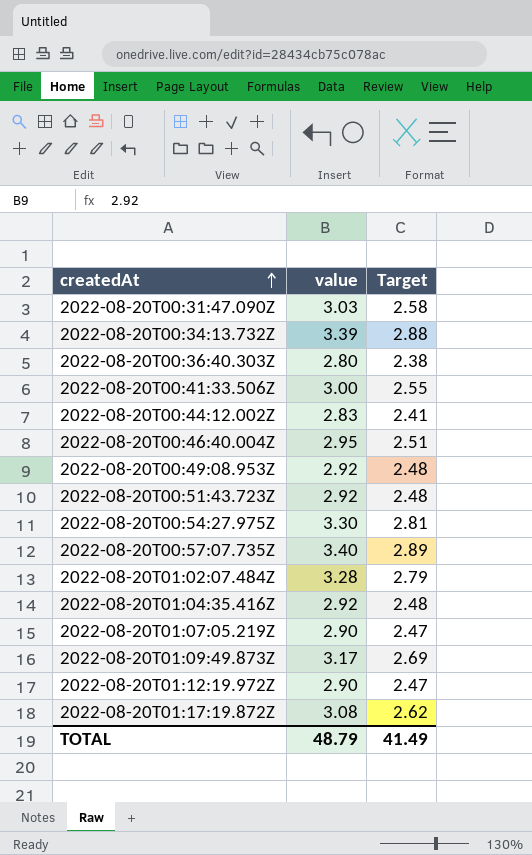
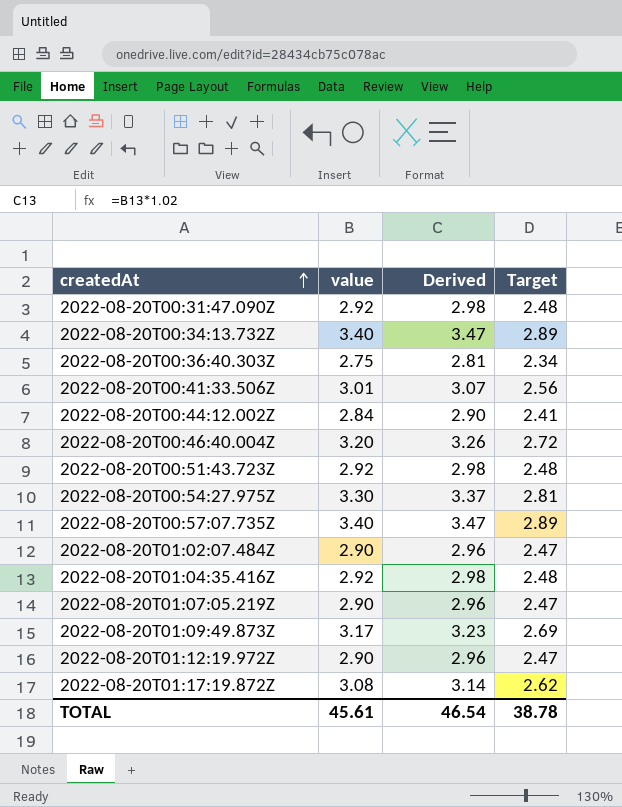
column Derived | formula: none -> [value] * 1.02
row 2022-08-20T00:49:08.953Z: 2.92 | 2.48 -> none
2022-08-20T00:31:47.090Z | value: 3.03 -> 2.92
2022-08-20T00:31:47.090Z | Target: 2.58 -> 2.48
2022-08-20T00:34:13.732Z | value: 3.39 -> 3.40
2022-08-20T00:34:13.732Z | Target: 2.88 -> 2.89
2022-08-20T00:36:40.303Z | value: 2.80 -> 2.75
2022-08-20T00:36:40.303Z | Target: 2.38 -> 2.34
2022-08-20T00:41:33.506Z | value: 3.00 -> 3.01
2022-08-20T00:41:33.506Z | Target: 2.55 -> 2.56
2022-08-20T00:44:12.002Z | value: 2.83 -> 2.84
2022-08-20T00:46:40.004Z | value: 2.95 -> 3.20
2022-08-20T00:46:40.004Z | Target: 2.51 -> 2.72
2022-08-20T01:02:07.484Z | value: 3.28 -> 2.90
2022-08-20T01:02:07.484Z | Target: 2.79 -> 2.47
TOTAL | value: 48.79 -> 45.61
TOTAL | Target: 41.49 -> 38.78

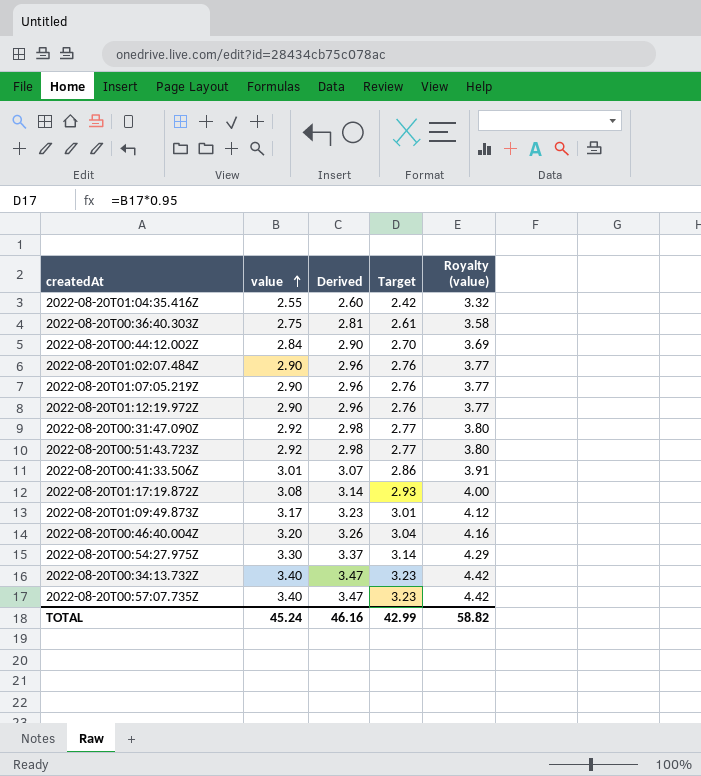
row order: createdAt ascending -> value ascending
column Target | formula: [value] * 0.85 -> [value] * 0.95
column Royalty (value) | formula: none -> [value] * 1.3
2022-08-20T01:04:35.416Z | value: 2.92 -> 2.55
2022-08-20T01:04:35.416Z | Derived: 2.98 -> 2.60
TOTAL | value: 45.61 -> 45.24
TOTAL | Derived: 46.54 -> 46.16
TOTAL | Target: 38.78 -> 42.99

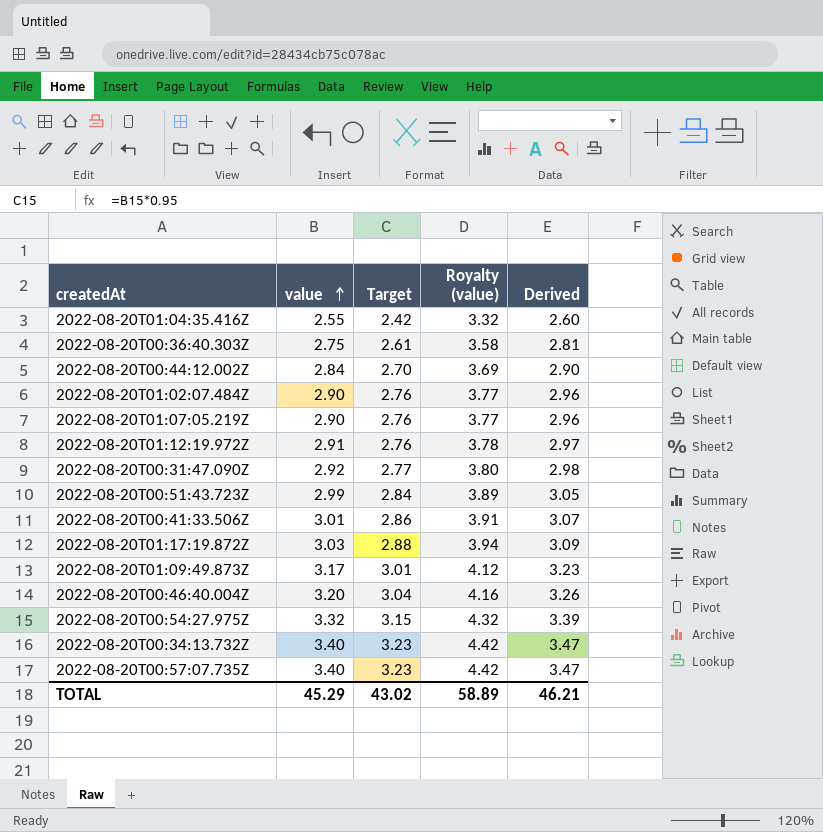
column Derived | position: 3 -> 5
2022-08-20T01:12:19.972Z | value: 2.90 -> 2.91
2022-08-20T01:12:19.972Z | Royalty (value): 3.77 -> 3.78
2022-08-20T01:12:19.972Z | Derived: 2.96 -> 2.97
2022-08-20T00:51:43.723Z | value: 2.92 -> 2.99
2022-08-20T00:51:43.723Z | Target: 2.77 -> 2.84
2022-08-20T00:51:43.723Z | Royalty (value): 3.80 -> 3.89
2022-08-20T00:51:43.723Z | Derived: 2.98 -> 3.05
2022-08-20T01:17:19.872Z | value: 3.08 -> 3.03
2022-08-20T01:17:19.872Z | Target: 2.93 -> 2.88
2022-08-20T01:17:19.872Z | Royalty (value): 4.00 -> 3.94
2022-08-20T01:17:19.872Z | Derived: 3.14 -> 3.09
2022-08-20T00:54:27.975Z | value: 3.30 -> 3.32
2022-08-20T00:54:27.975Z | Target: 3.14 -> 3.15
2022-08-20T00:54:27.975Z | Royalty (value): 4.29 -> 4.32
2022-08-20T00:54:27.975Z | Derived: 3.37 -> 3.39
TOTAL | value: 45.24 -> 45.29
TOTAL | Target: 42.99 -> 43.02
TOTAL | Royalty (value): 58.82 -> 58.89
TOTAL | Derived: 46.16 -> 46.21

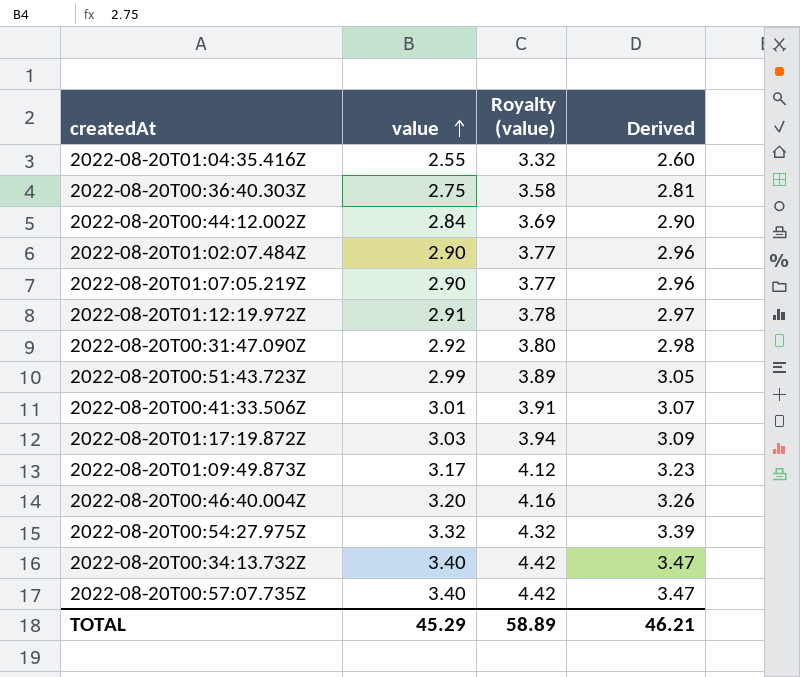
column Target | formula: [value] * 0.95 -> none

